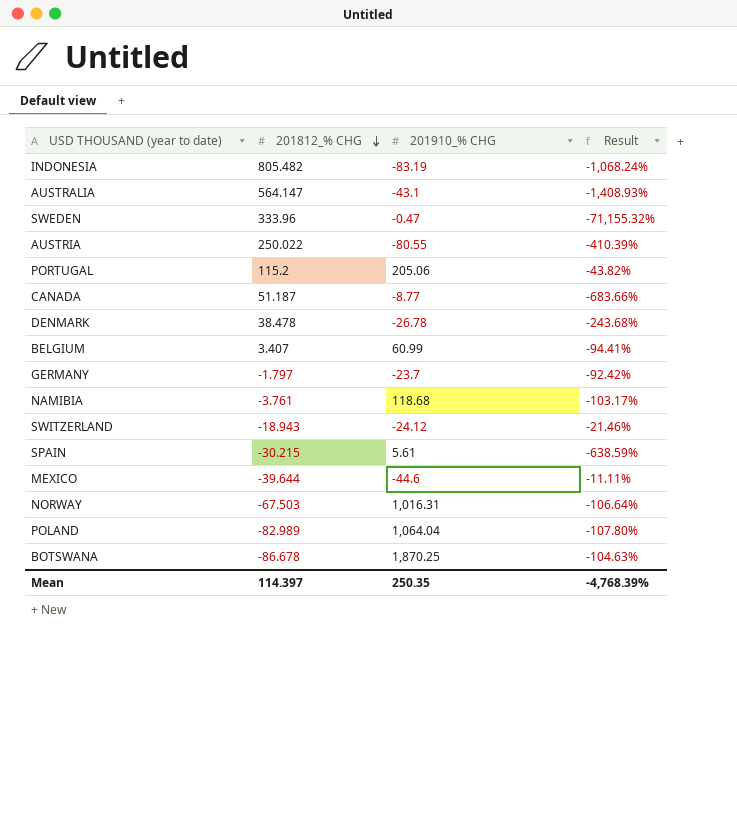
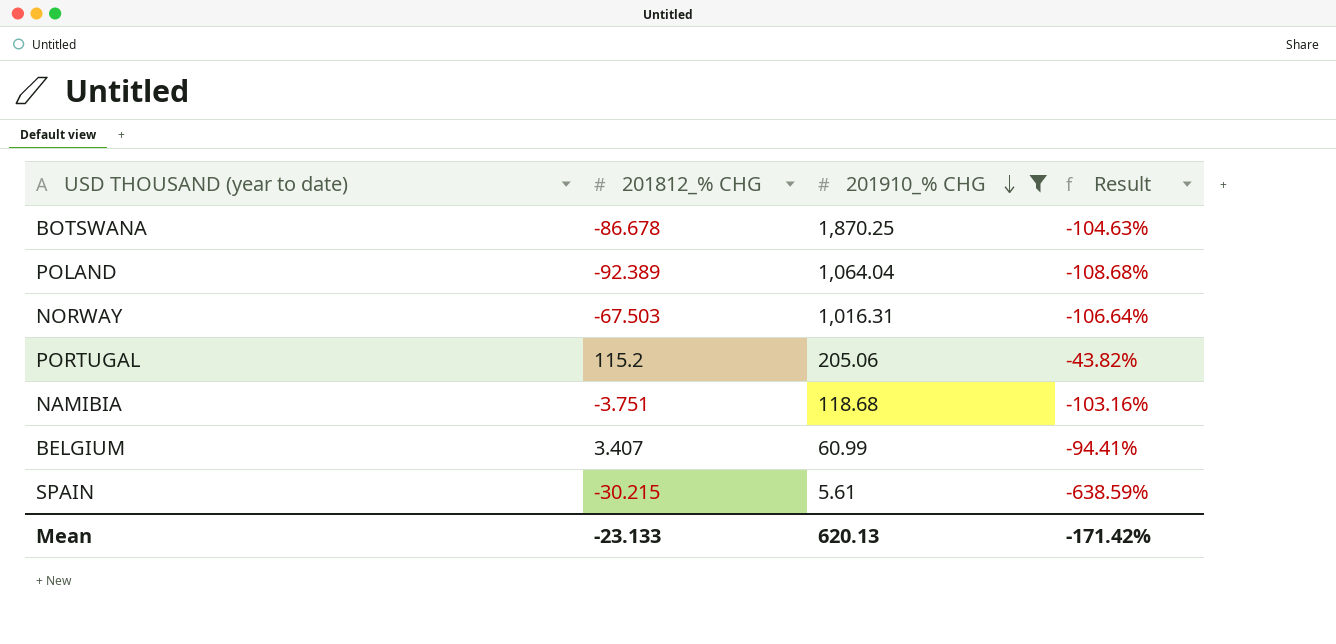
filter: none -> 201910_% CHG >= 5.61
row order: 201812_% CHG descending -> 201910_% CHG descending
POLAND | 201812_% CHG: -82.989 -> -92.389
POLAND | Result: -107.80% -> -108.68%
NAMIBIA | 201812_% CHG: -3.761 -> -3.751
NAMIBIA | Result: -103.17% -> -103.16%
Mean | 201812_% CHG: 114.397 -> -23.133
Mean | 201910_% CHG: 250.35 -> 620.13
Mean | Result: -4,768.39% -> -171.42%

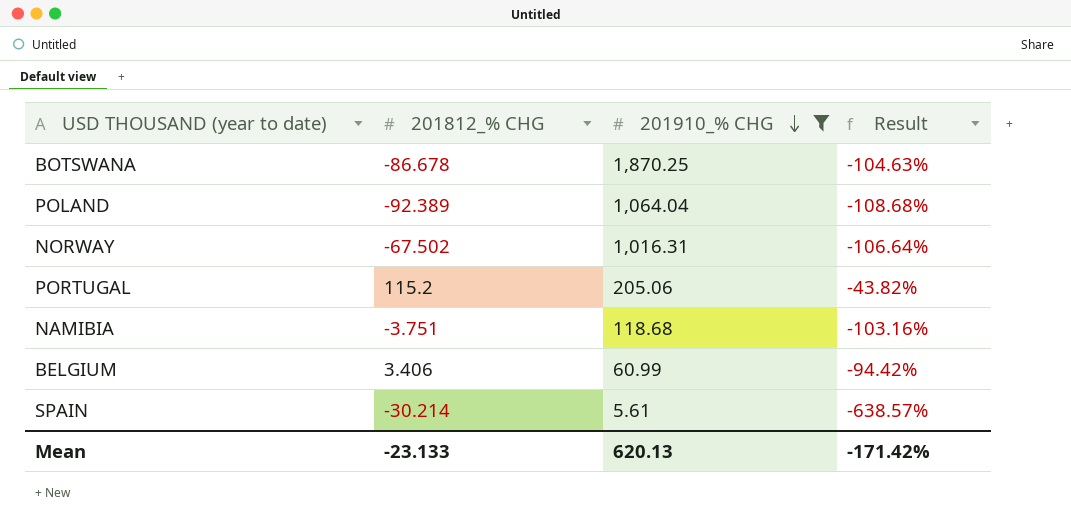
NORWAY | 201812_% CHG: -67.503 -> -67.502
BELGIUM | 201812_% CHG: 3.407 -> 3.406
BELGIUM | Result: -94.41% -> -94.42%
SPAIN | 201812_% CHG: -30.215 -> -30.214
SPAIN | Result: -638.59% -> -638.57%

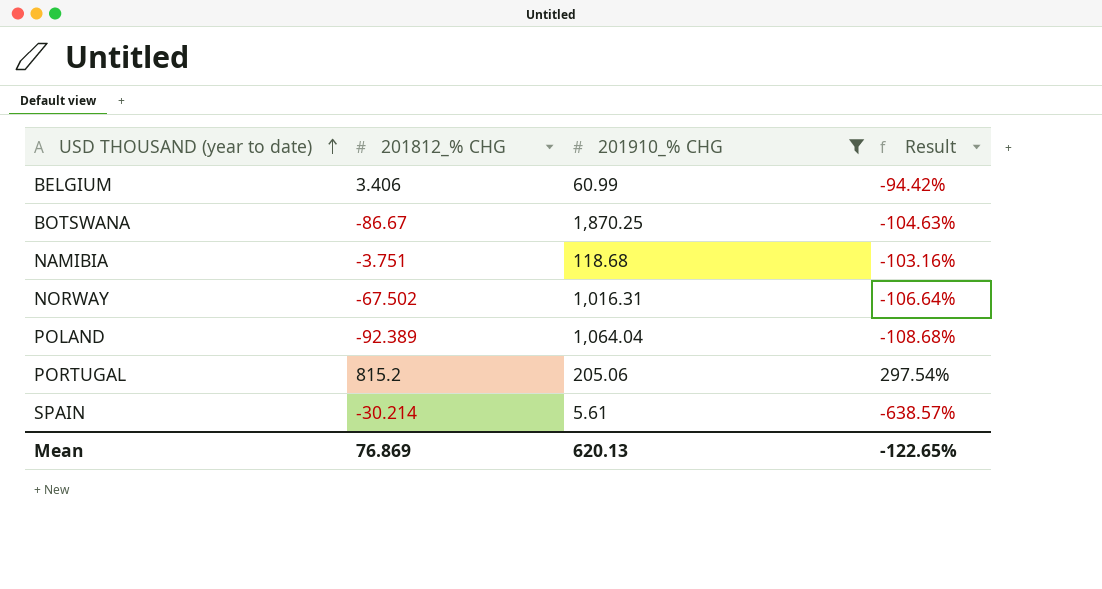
row order: 201910_% CHG descending -> USD THOUSAND (year to date) ascending
BOTSWANA | 201812_% CHG: -86.678 -> -86.67
PORTUGAL | 201812_% CHG: 115.2 -> 815.2
PORTUGAL | Result: -43.82% -> 297.54%
Mean | 201812_% CHG: -23.133 -> 76.869
Mean | Result: -171.42% -> -122.65%

